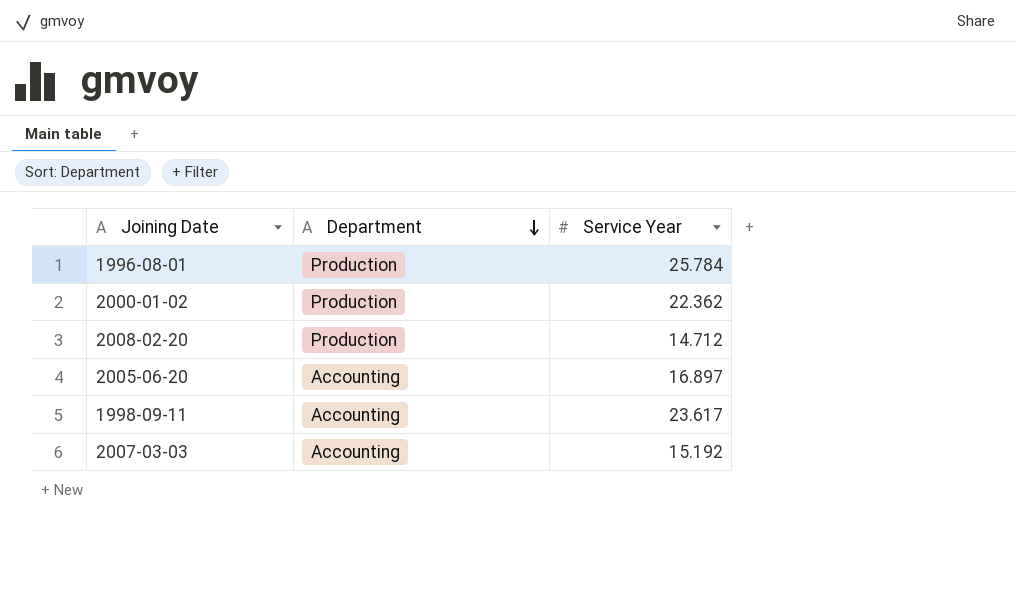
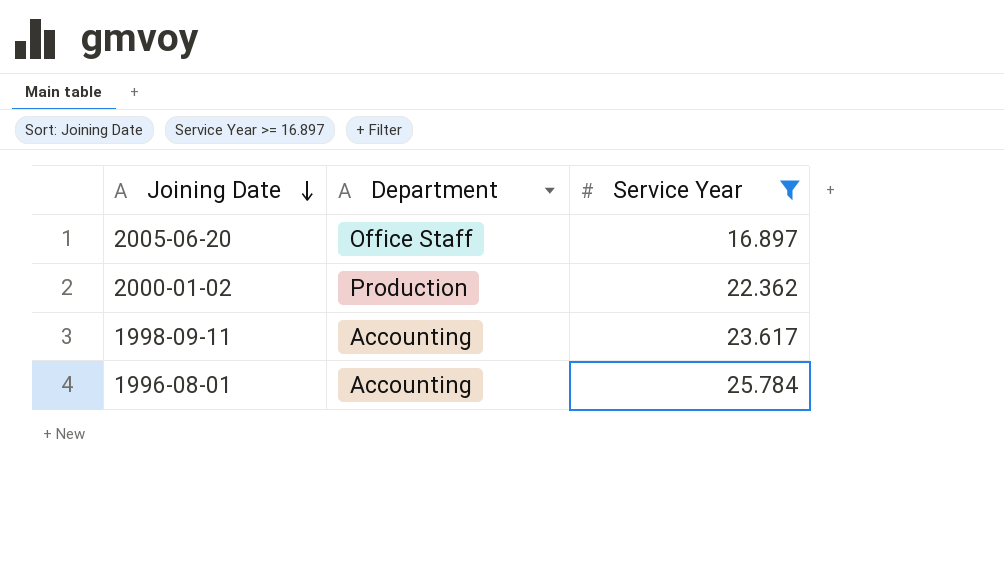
filter: none -> Service Year >= 16.897
row order: Department descending -> Joining Date descending
2005-06-20 | Department: Accounting -> Office Staff
1996-08-01 | Department: Production -> Accounting

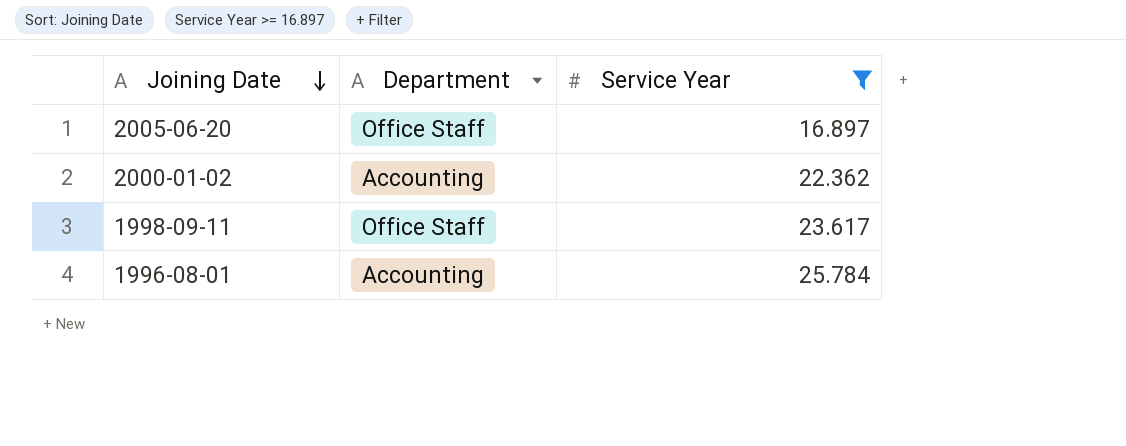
2000-01-02 | Department: Production -> Accounting
1998-09-11 | Department: Accounting -> Office Staff

